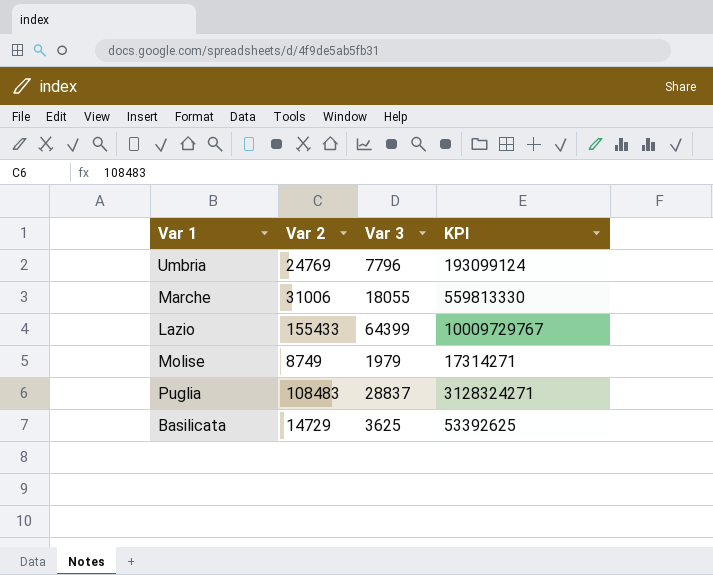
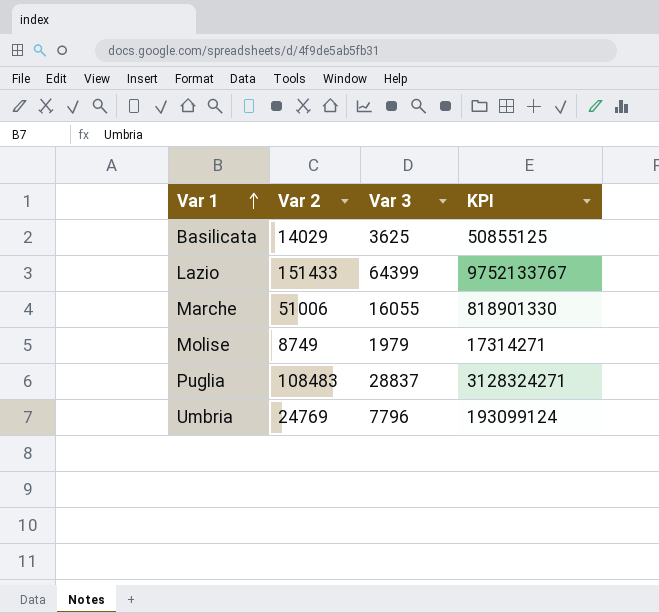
row order: none -> Var 1 ascending
Basilicata | Var 2: 14729 -> 14029
Basilicata | KPI: 53392625 -> 50855125
Lazio | Var 2: 155433 -> 151433
Lazio | KPI: 10009729767 -> 9752133767
Marche | Var 2: 31006 -> 51006
Marche | Var 3: 18055 -> 16055
Marche | KPI: 559813330 -> 818901330

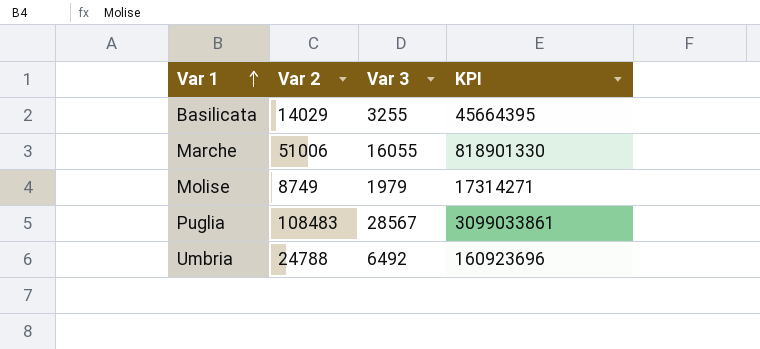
row Lazio: 151433 | 64399 | 9752133767 -> none
Basilicata | Var 3: 3625 -> 3255
Basilicata | KPI: 50855125 -> 45664395
Puglia | Var 3: 28837 -> 28567
Puglia | KPI: 3128324271 -> 3099033861
Umbria | Var 2: 24769 -> 24788
Umbria | Var 3: 7796 -> 6492
Umbria | KPI: 193099124 -> 160923696

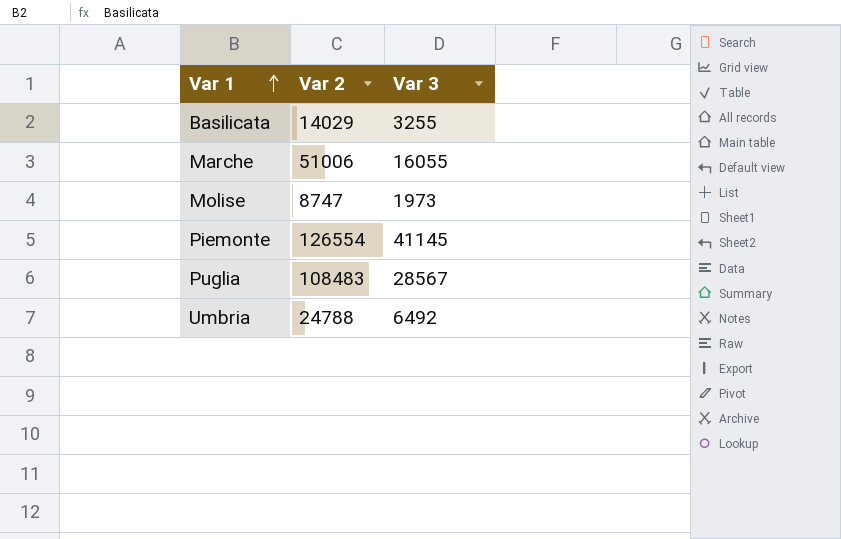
column KPI | formula: [Var 2] * [Var 3] -> none
Molise | Var 2: 8749 -> 8747
Molise | Var 3: 1979 -> 1973
row Piemonte: none -> 126554 | 41145

